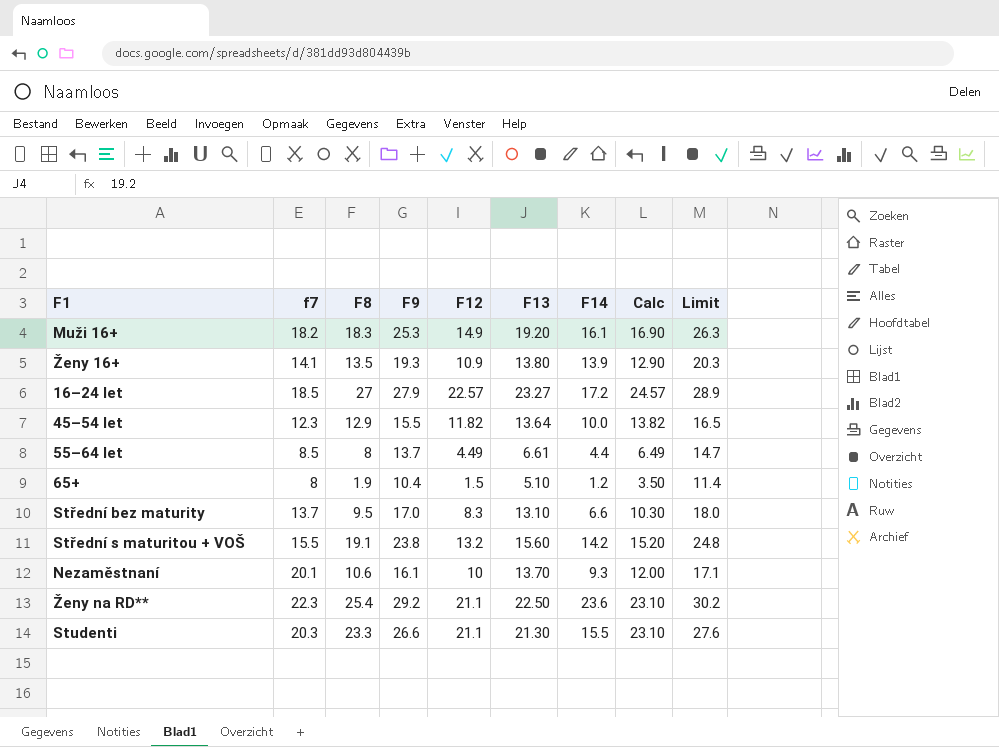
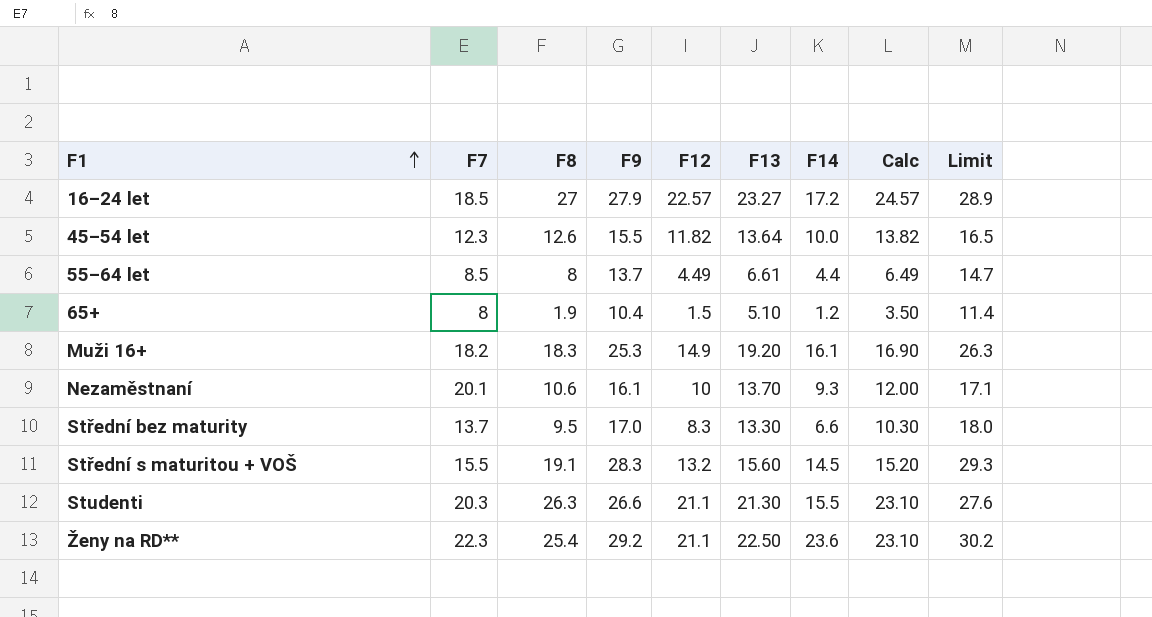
row order: none -> F1 ascending
column name: f7 -> F7
row Ženy 16+: 14.1 | 13.5 | 19.3 | 10.9 | 13.80 | 13.9 | 12.90 | 20.3 -> none
45–54 let | F8: 12.9 -> 12.6
Střední bez maturity | F13: 13.10 -> 13.30
Střední s maturitou + VOŠ | F9: 23.8 -> 28.3
Střední s maturitou + VOŠ | F14: 14.2 -> 14.5
Střední s maturitou + VOŠ | Limit: 24.8 -> 29.3
Studenti | F8: 23.3 -> 26.3

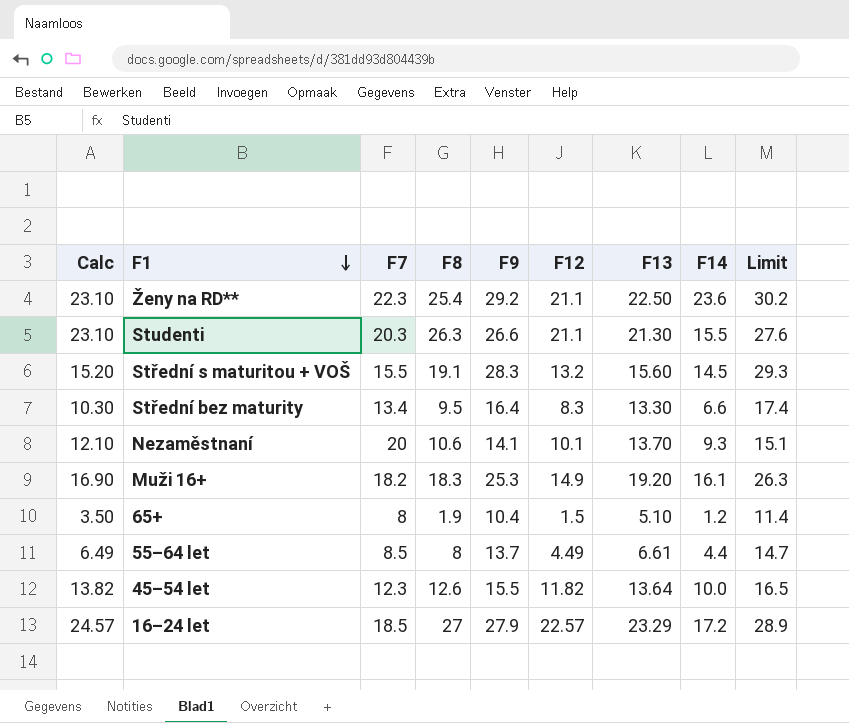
row order: F1 ascending -> F1 descending
column Calc | position: 8 -> 1
Střední bez maturity | F7: 13.7 -> 13.4
Střední bez maturity | F9: 17.0 -> 16.4
Střední bez maturity | Limit: 18.0 -> 17.4
Nezaměstnaní | Calc: 12.00 -> 12.10
Nezaměstnaní | F7: 20.1 -> 20
Nezaměstnaní | F9: 16.1 -> 14.1
Nezaměstnaní | F12: 10 -> 10.1
Nezaměstnaní | Limit: 17.1 -> 15.1
16–24 let | F13: 23.27 -> 23.29

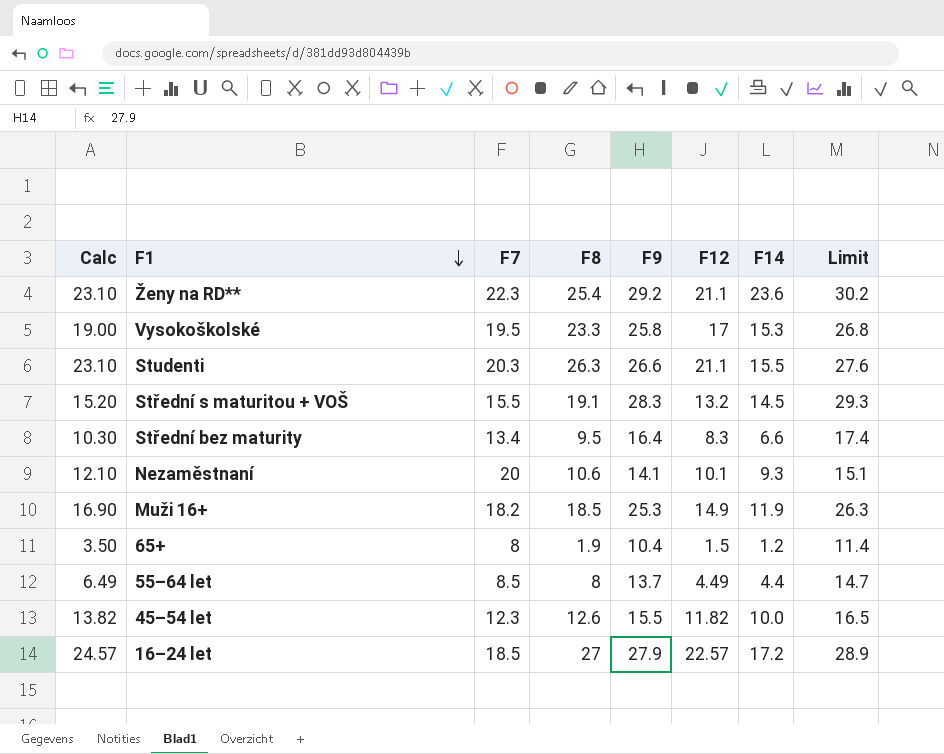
column F13 | position: 7 -> none
row Vysokoškolské: none -> 19.00 | 19.5 | 23.3 | 25.8 | 17 | 15.3 | 26.8
Muži 16+ | F8: 18.3 -> 18.5
Muži 16+ | F14: 16.1 -> 11.9

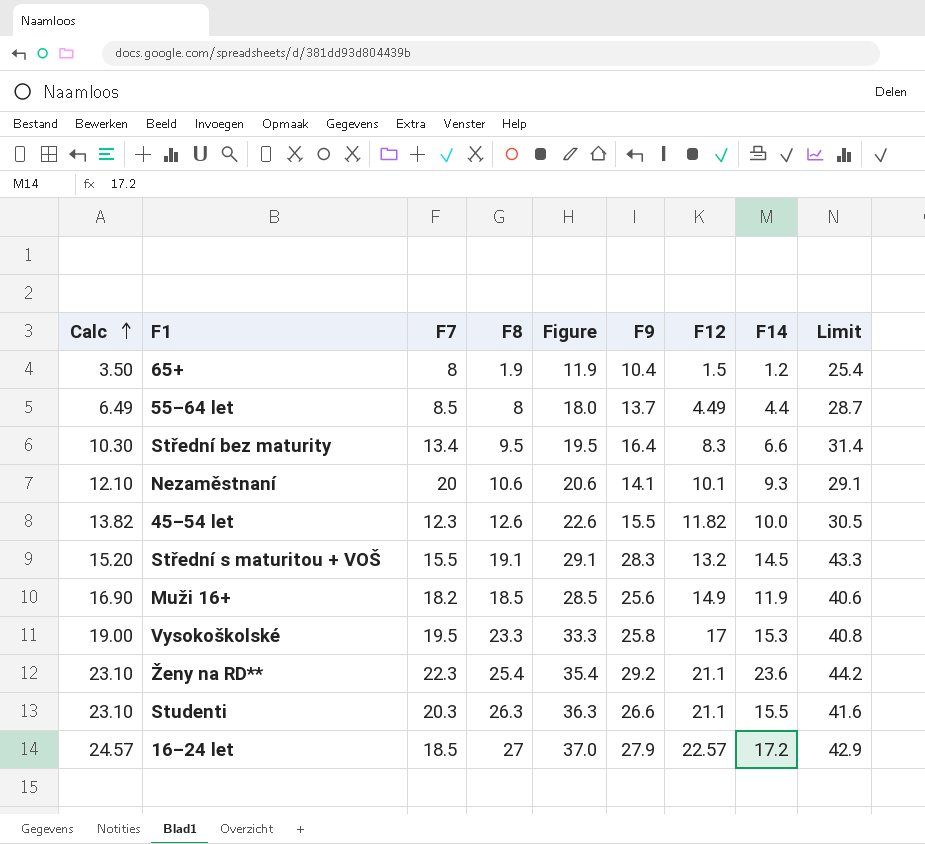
row order: F1 descending -> Calc ascending
column Figure | formula: none -> [F8] + 10
column Limit | formula: [F9] + 1 -> [F9] + 15
Muži 16+ | F9: 25.3 -> 25.6

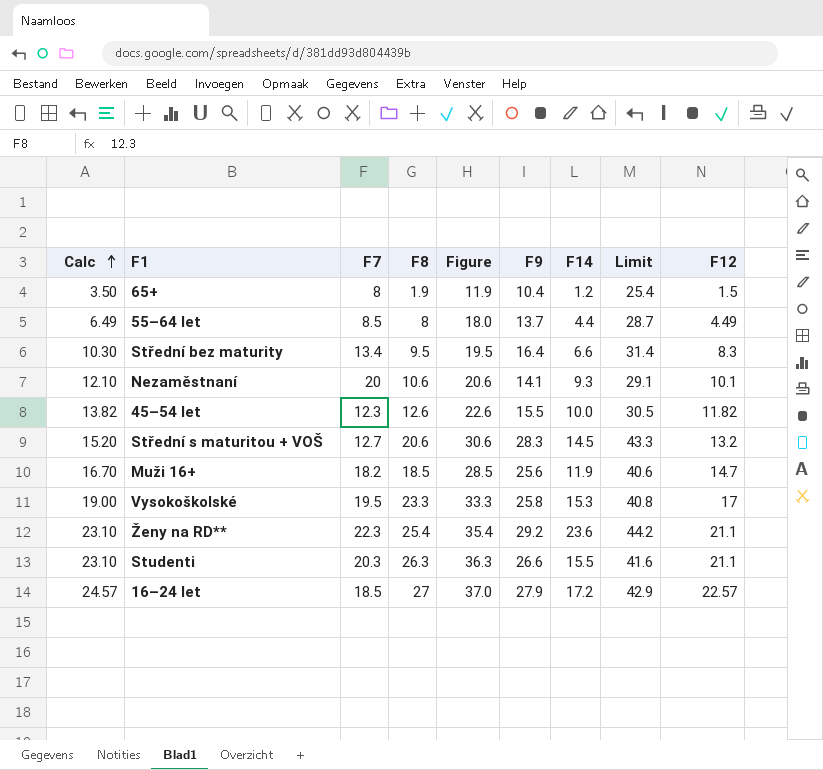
column F12 | position: 7 -> 9
Střední s maturitou + VOŠ | F7: 15.5 -> 12.7
Střední s maturitou + VOŠ | F8: 19.1 -> 20.6
Střední s maturitou + VOŠ | Figure: 29.1 -> 30.6
Muži 16+ | Calc: 16.90 -> 16.70
Muži 16+ | F12: 14.9 -> 14.7

